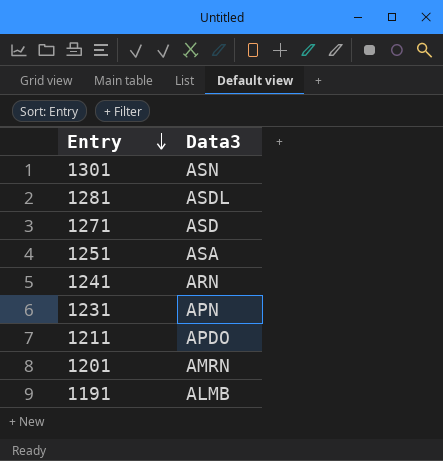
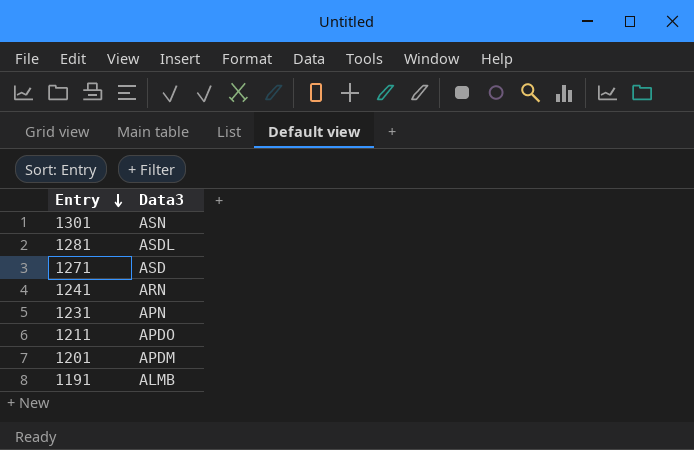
row 1251: ASA -> none
1201 | Data3: AMRN -> APDM

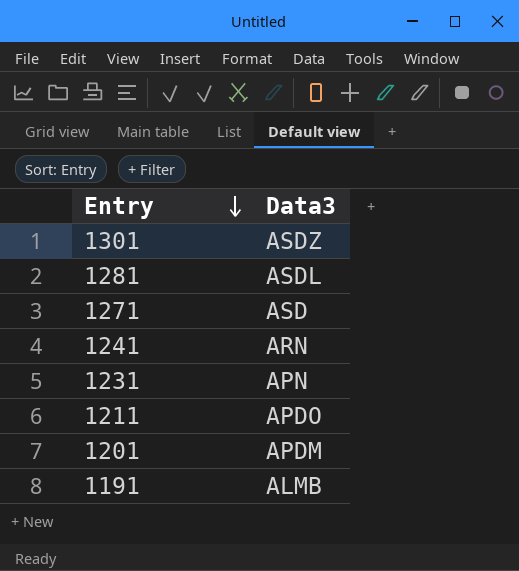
1301 | Data3: ASN -> ASDZ

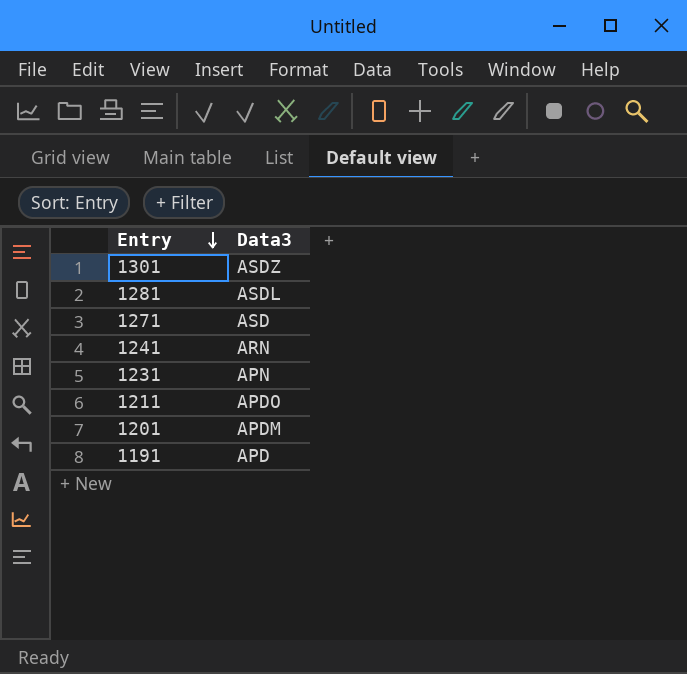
1191 | Data3: ALMB -> APD

